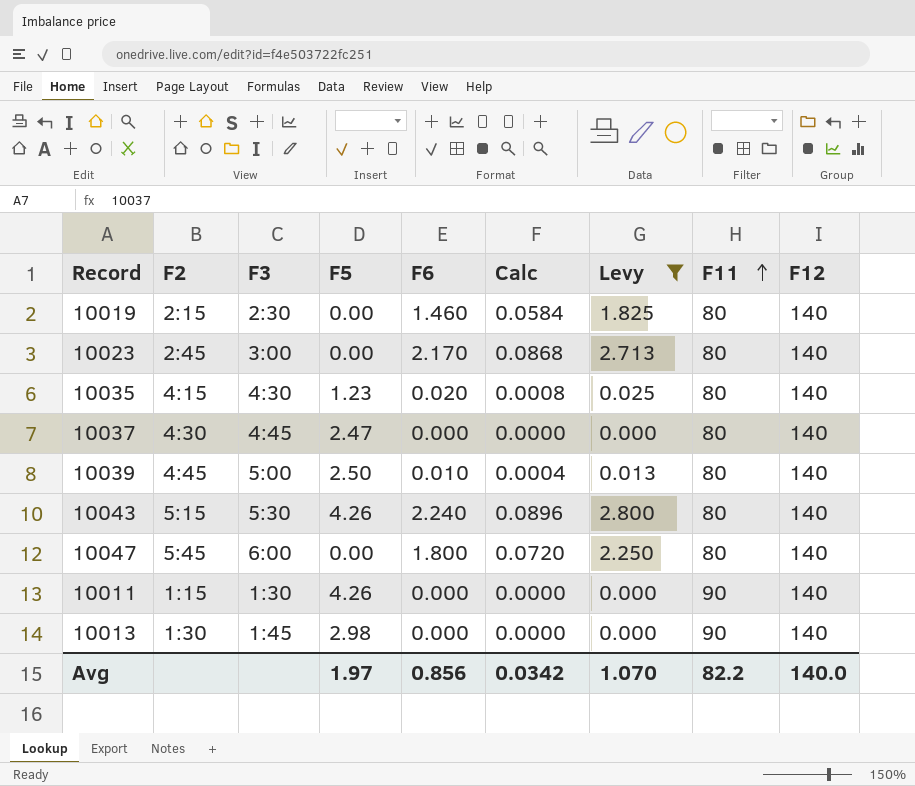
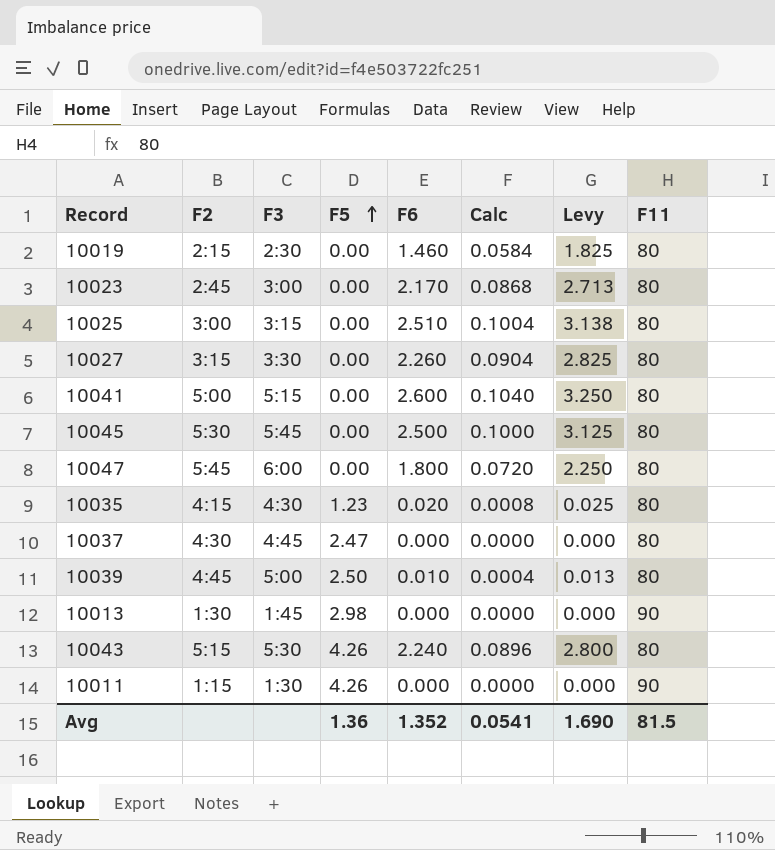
filter: Levy <= 2.800 -> none
row order: F11 ascending -> F5 ascending
column F12 | position: 9 -> none
Avg | F5: 1.97 -> 1.36
Avg | F6: 0.856 -> 1.352
Avg | Calc: 0.0342 -> 0.0541
Avg | Levy: 1.070 -> 1.690
Avg | F11: 82.2 -> 81.5

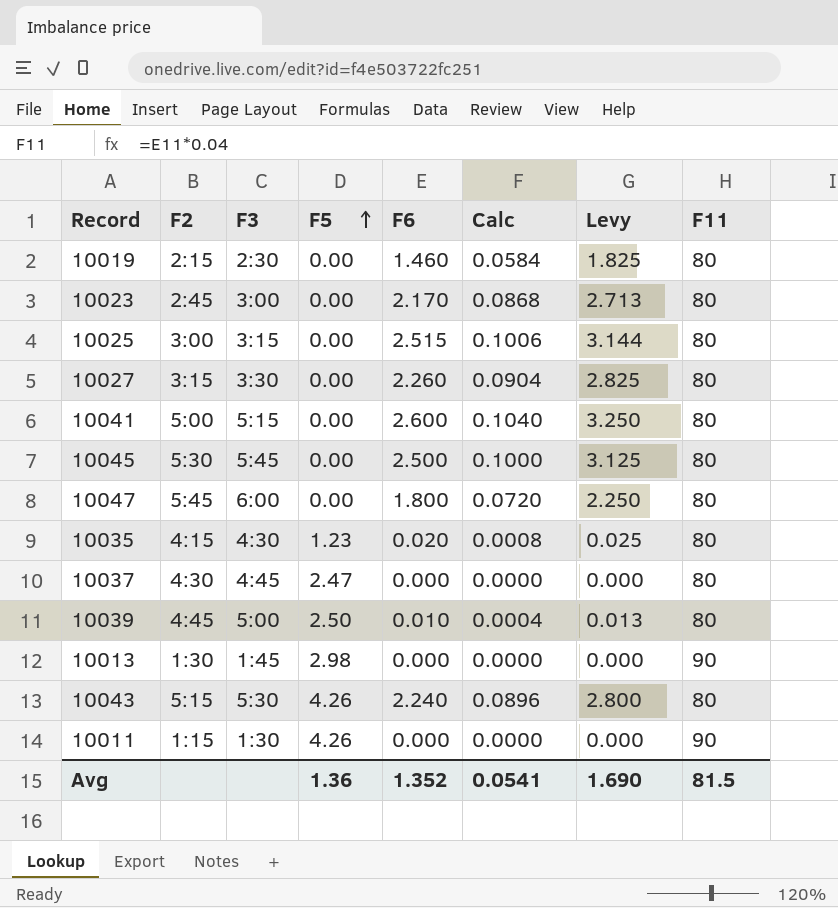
10025 | F6: 2.510 -> 2.515
10025 | Calc: 0.1004 -> 0.1006
10025 | Levy: 3.138 -> 3.144

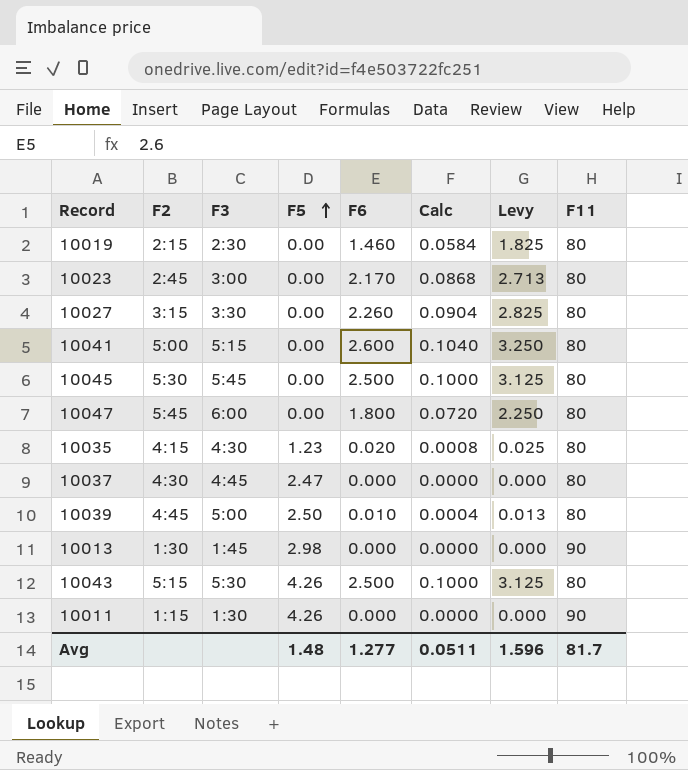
row 10025: 3:00 | 3:15 | 0.00 | 2.515 | 0.1006 | 3.144 | 80 -> none
10043 | F6: 2.240 -> 2.500
10043 | Calc: 0.0896 -> 0.1000
10043 | Levy: 2.800 -> 3.125
Avg | F5: 1.36 -> 1.48
Avg | F6: 1.352 -> 1.277
Avg | Calc: 0.0541 -> 0.0511
Avg | Levy: 1.690 -> 1.596
Avg | F11: 81.5 -> 81.7

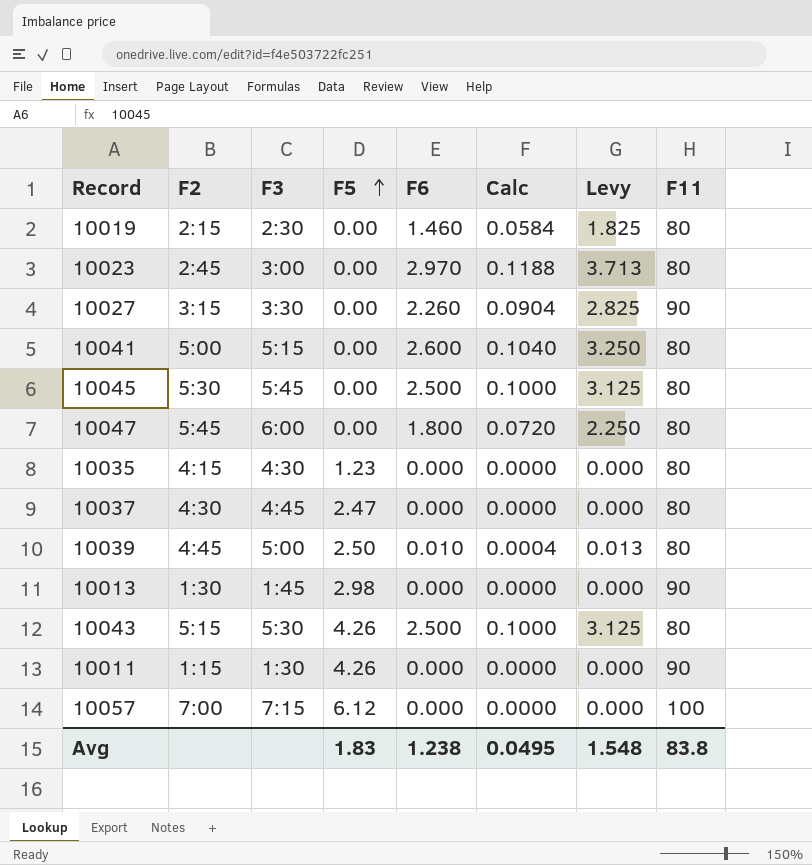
10023 | F6: 2.170 -> 2.970
10023 | Calc: 0.0868 -> 0.1188
10023 | Levy: 2.713 -> 3.713
10027 | F11: 80 -> 90
10035 | F6: 0.020 -> 0.000
10035 | Calc: 0.0008 -> 0.0000
10035 | Levy: 0.025 -> 0.000
row 10057: none -> 7:00 | 7:15 | 6.12 | 0.000 | 0.0000 | 0.000 | 100
Avg | F5: 1.48 -> 1.83
Avg | F6: 1.277 -> 1.238
Avg | Calc: 0.0511 -> 0.0495
Avg | Levy: 1.596 -> 1.548
Avg | F11: 81.7 -> 83.8

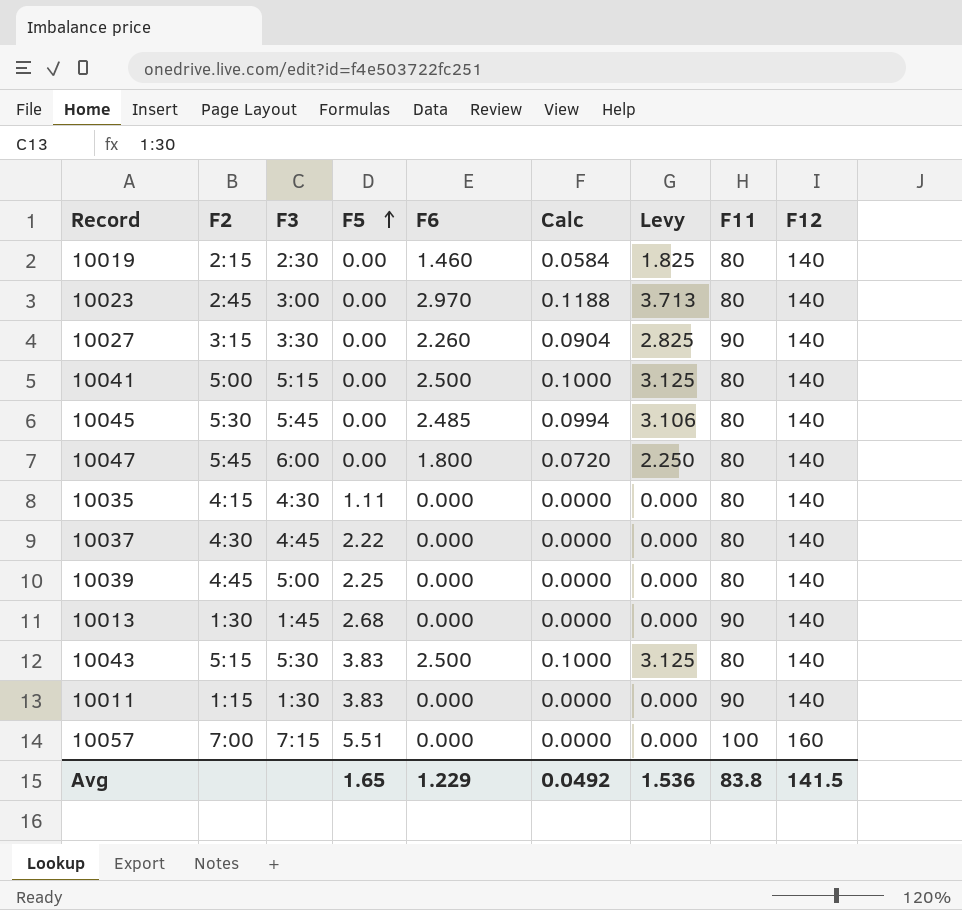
column F12 | position: none -> 9
10041 | F6: 2.600 -> 2.500
10041 | Calc: 0.1040 -> 0.1000
10041 | Levy: 3.250 -> 3.125
10045 | F6: 2.500 -> 2.485
10045 | Calc: 0.1000 -> 0.0994
10045 | Levy: 3.125 -> 3.106
10035 | F5: 1.23 -> 1.11
10037 | F5: 2.47 -> 2.22
10039 | F5: 2.50 -> 2.25
10039 | F6: 0.010 -> 0.000
10039 | Calc: 0.0004 -> 0.0000
10039 | Levy: 0.013 -> 0.000
10013 | F5: 2.98 -> 2.68
10043 | F5: 4.26 -> 3.83
10011 | F5: 4.26 -> 3.83
10057 | F5: 6.12 -> 5.51
Avg | F5: 1.83 -> 1.65
Avg | F6: 1.238 -> 1.229
Avg | Calc: 0.0495 -> 0.0492
Avg | Levy: 1.548 -> 1.536

